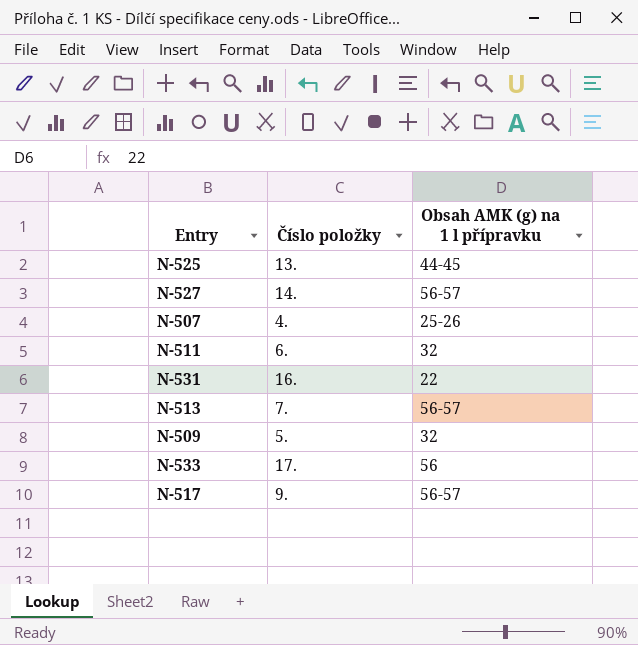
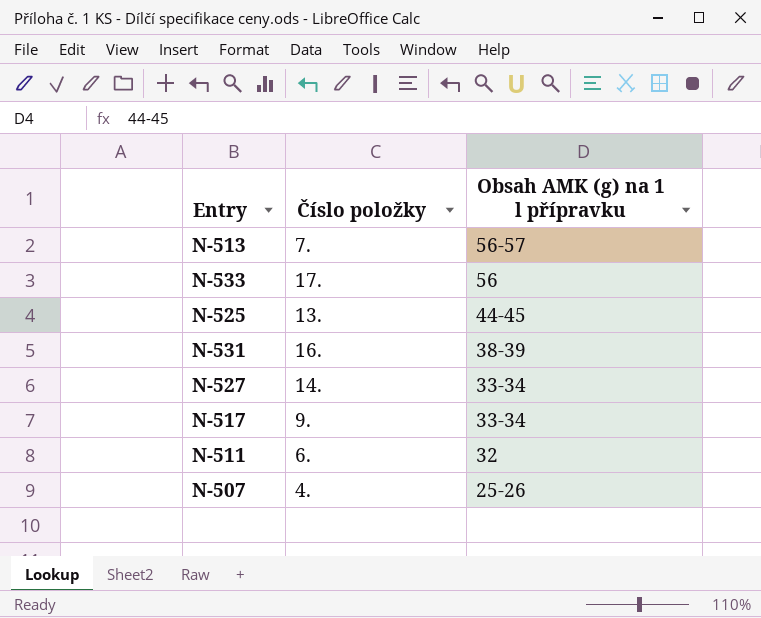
row order: none -> Obsah AMK (g) na 1 l přípravku descending
row N-509: 5. | 32 -> none
N-531 | Obsah AMK (g) na 1 l přípravku: 22 -> 38-39
N-527 | Obsah AMK (g) na 1 l přípravku: 56-57 -> 33-34
N-517 | Obsah AMK (g) na 1 l přípravku: 56-57 -> 33-34

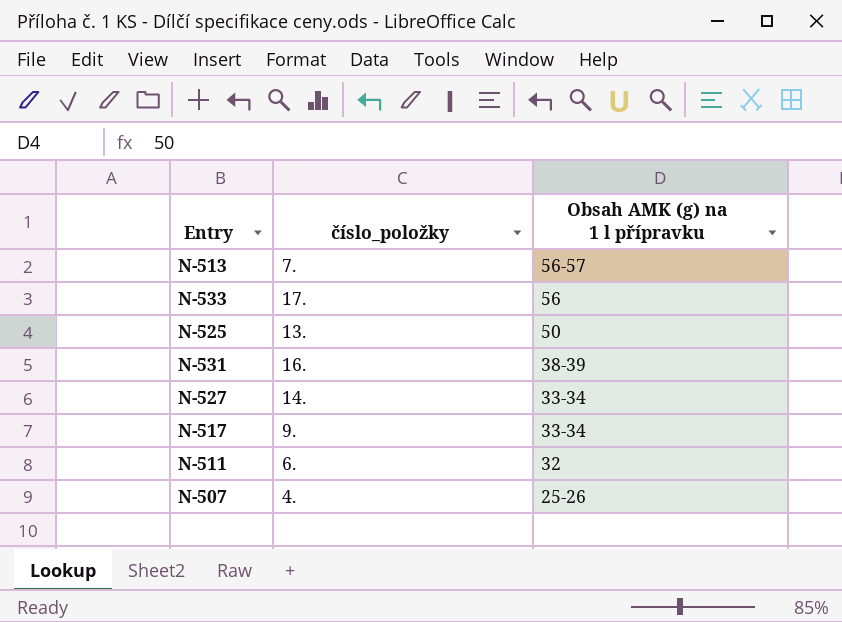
column name: Číslo položky -> číslo_položky
N-525 | Obsah AMK (g) na 1 l přípravku: 44-45 -> 50

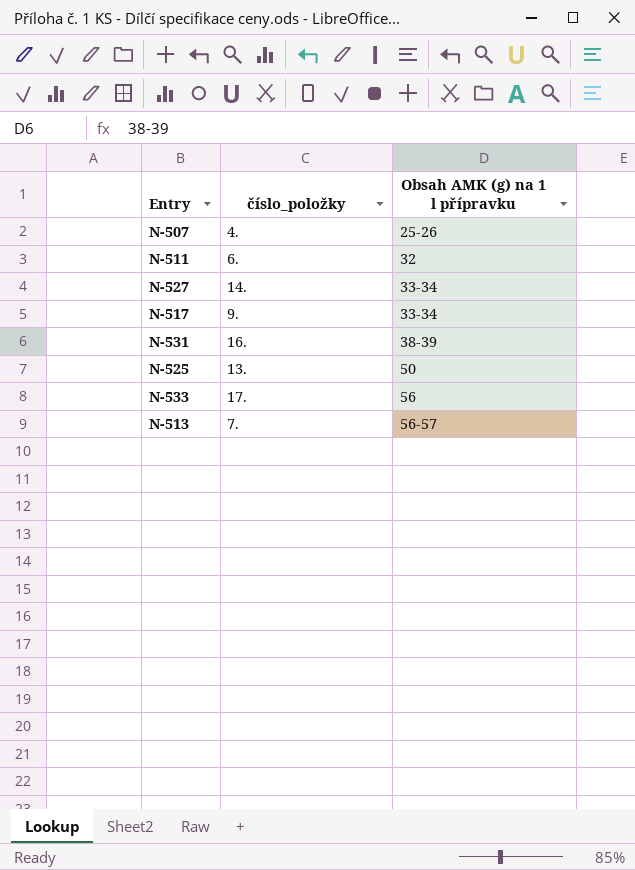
row order: Obsah AMK (g) na 1 l přípravku descending -> Obsah AMK (g) na 1 l přípravku ascending

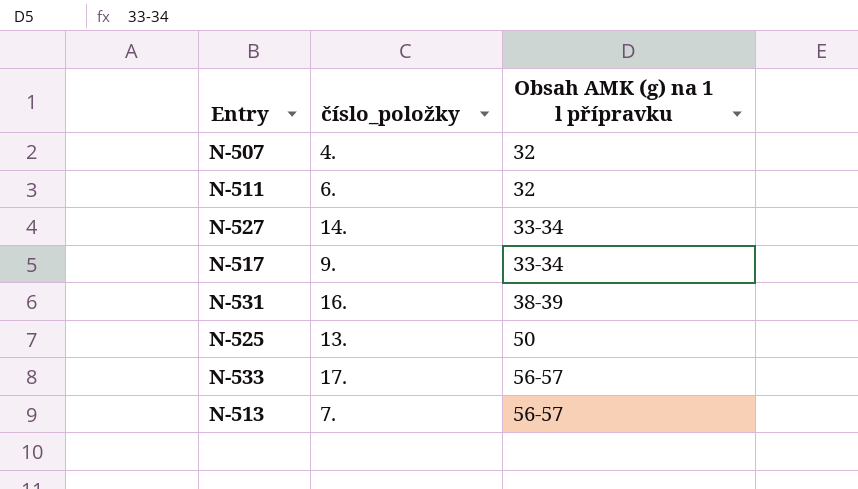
N-507 | Obsah AMK (g) na 1 l přípravku: 25-26 -> 32
N-533 | Obsah AMK (g) na 1 l přípravku: 56 -> 56-57

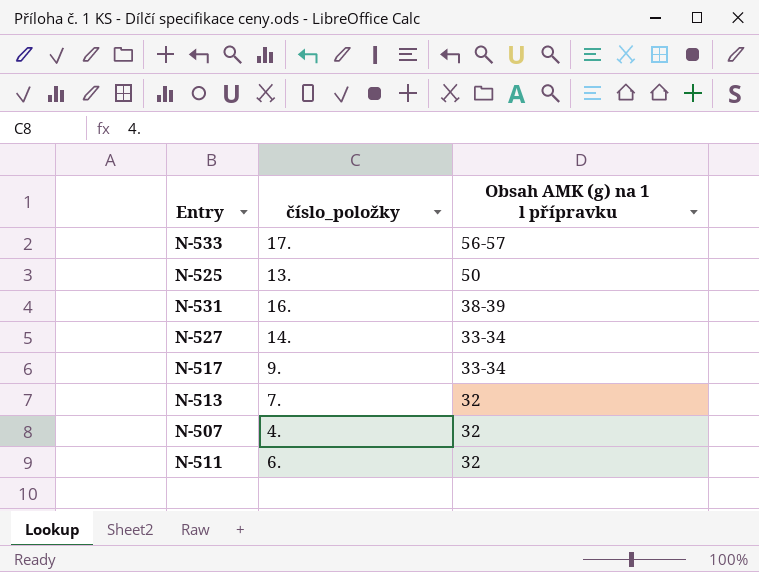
row order: Obsah AMK (g) na 1 l přípravku ascending -> Obsah AMK (g) na 1 l přípravku descending
N-513 | Obsah AMK (g) na 1 l přípravku: 56-57 -> 32

